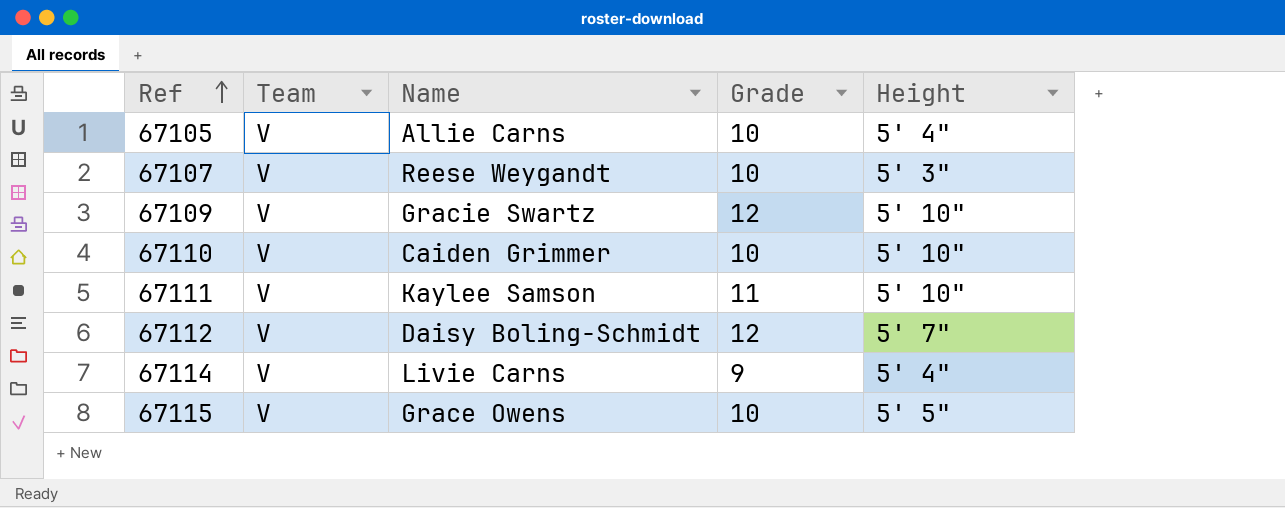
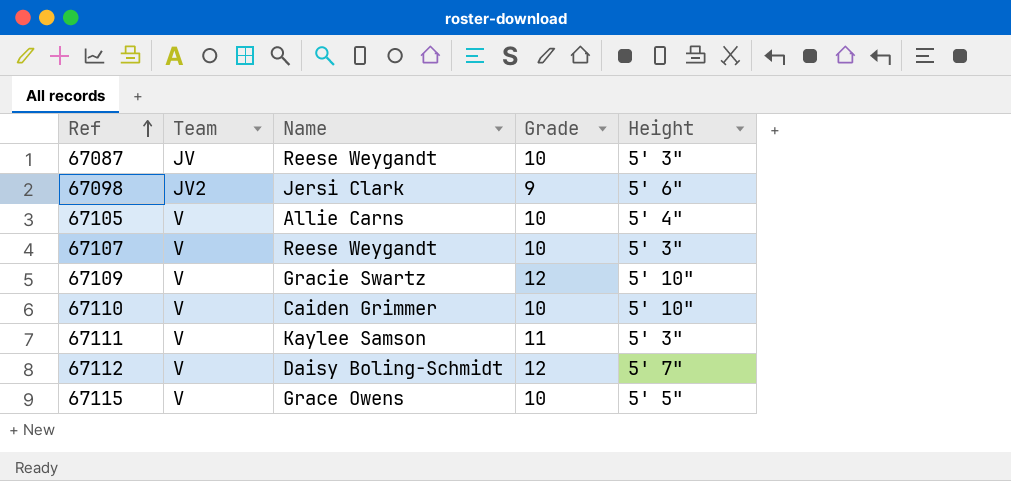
row 67114: V | Livie Carns | 9 | 5' 4" -> none
row 67087: none -> JV | Reese Weygandt | 10 | 5' 3"
row 67098: none -> JV2 | Jersi Clark | 9 | 5' 6"
67111 | Height: 5' 10" -> 5' 3"

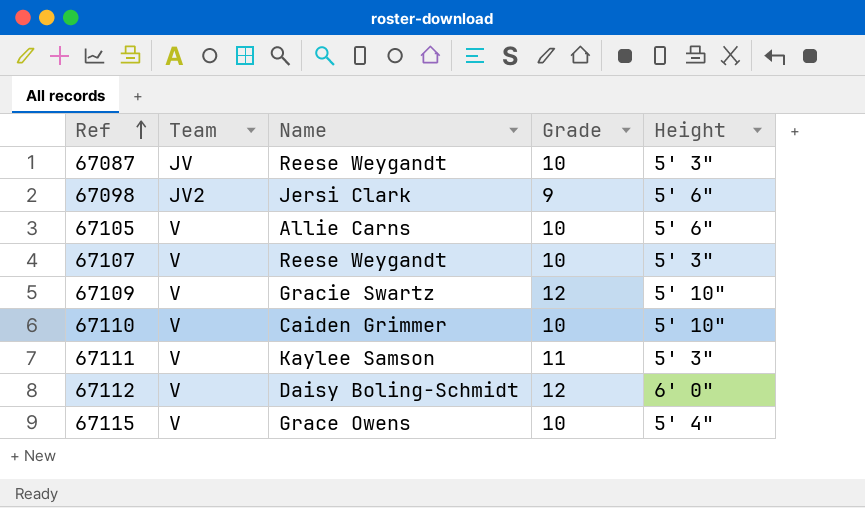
67105 | Height: 5' 4" -> 5' 6"
67112 | Height: 5' 7" -> 6' 0"
67115 | Height: 5' 5" -> 5' 4"

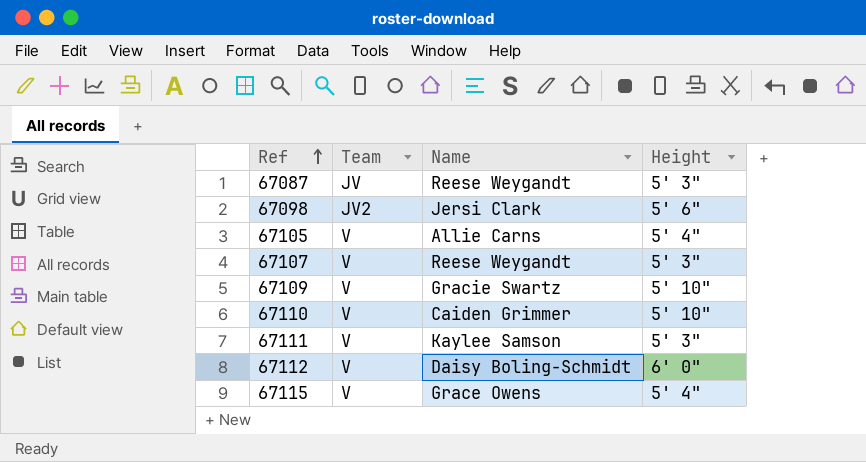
column Grade | position: 4 -> none
67105 | Height: 5' 6" -> 5' 4"

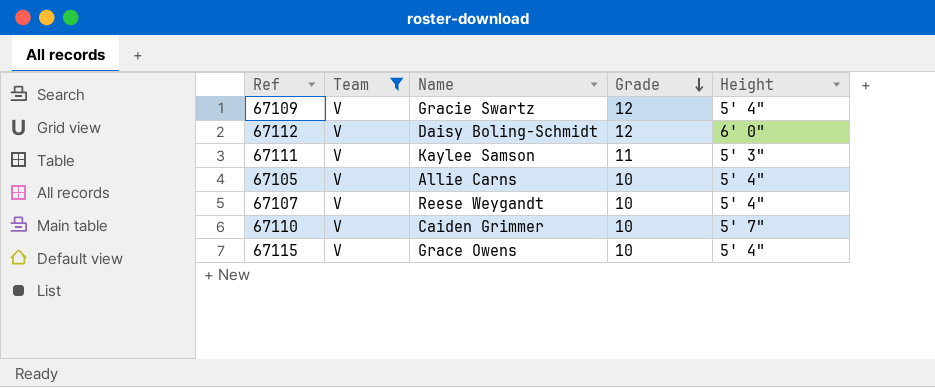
filter: none -> Team = V
row order: Ref ascending -> Grade descending
column Grade | position: none -> 4
67109 | Height: 5' 10" -> 5' 4"
67107 | Height: 5' 3" -> 5' 4"
67110 | Height: 5' 10" -> 5' 7"

